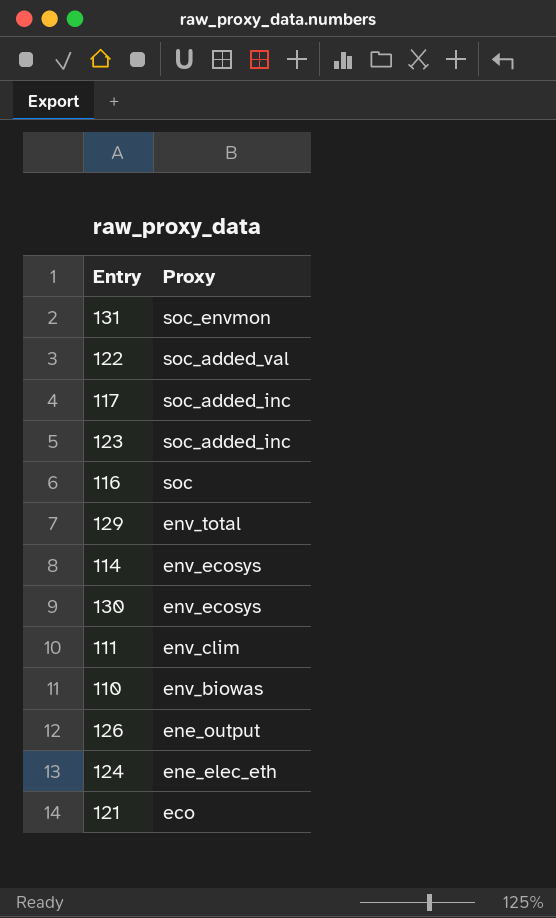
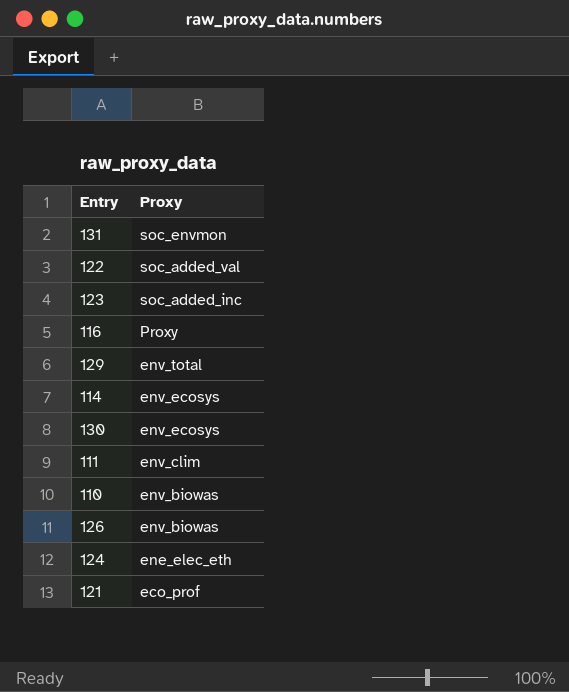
row 117: soc_added_inc -> none
116 | Proxy: soc -> Proxy
126 | Proxy: ene_output -> env_biowas
121 | Proxy: eco -> eco_prof

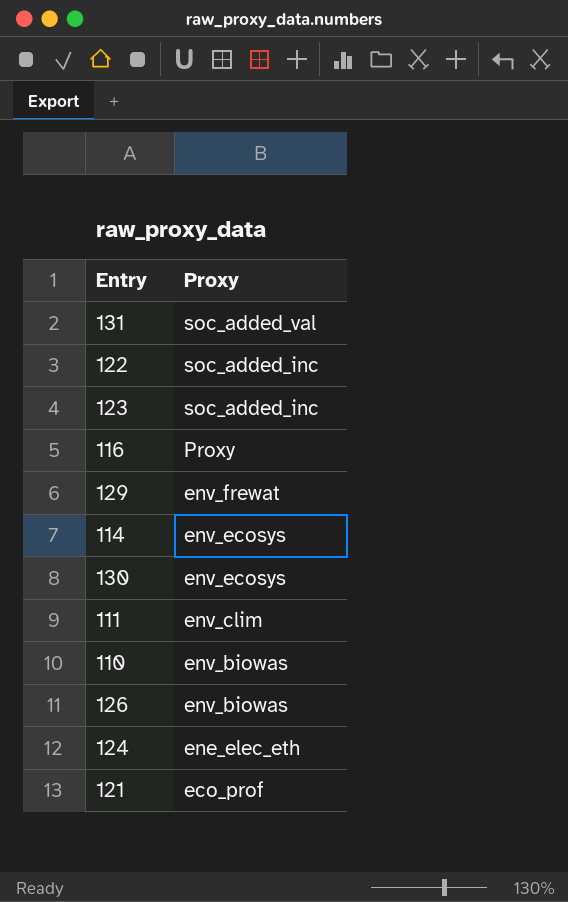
131 | Proxy: soc_envmon -> soc_added_val
122 | Proxy: soc_added_val -> soc_added_inc
129 | Proxy: env_total -> env_frewat

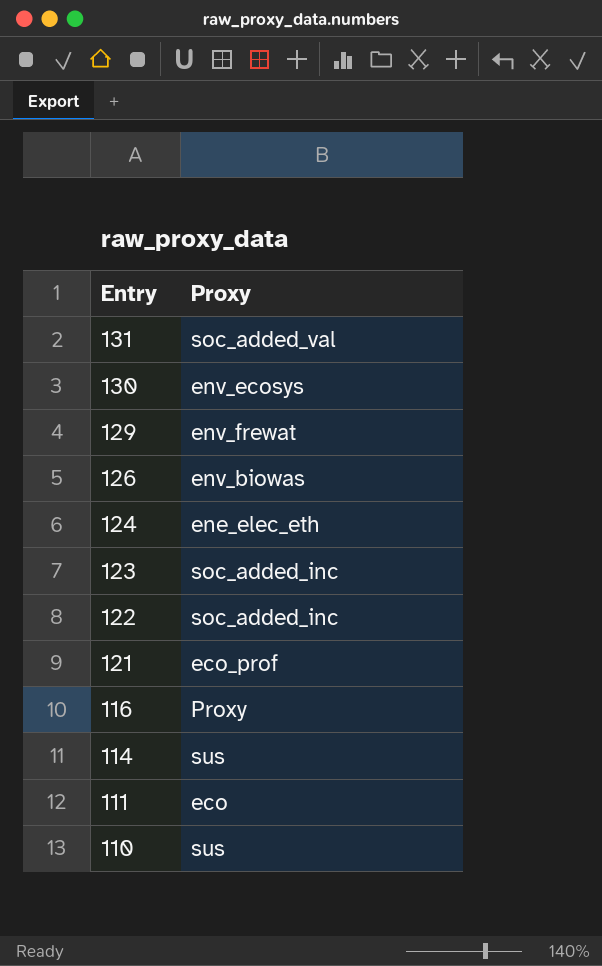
row order: Proxy descending -> Entry descending
114 | Proxy: env_ecosys -> sus
111 | Proxy: env_clim -> eco
110 | Proxy: env_biowas -> sus

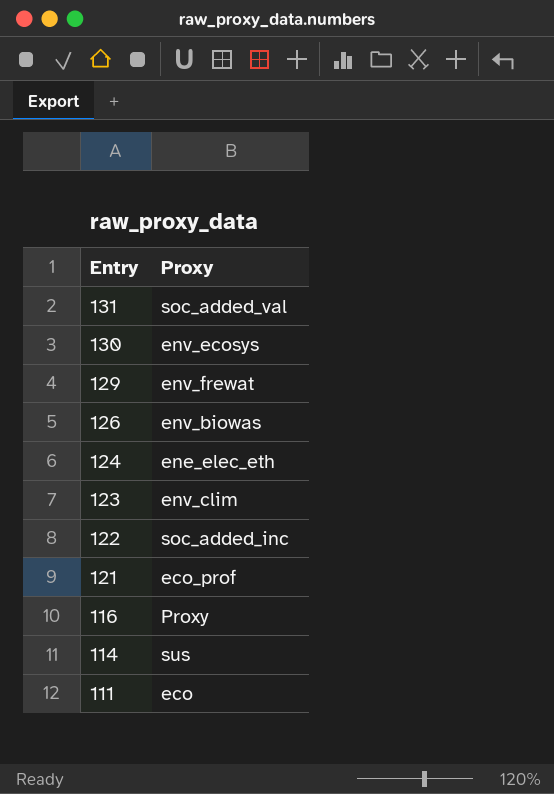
row 110: sus -> none
123 | Proxy: soc_added_inc -> env_clim

